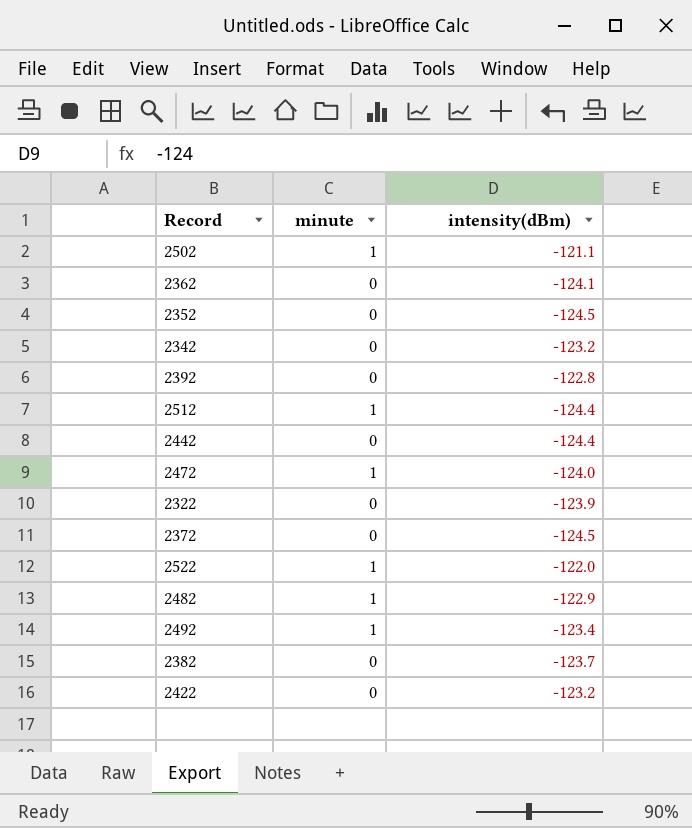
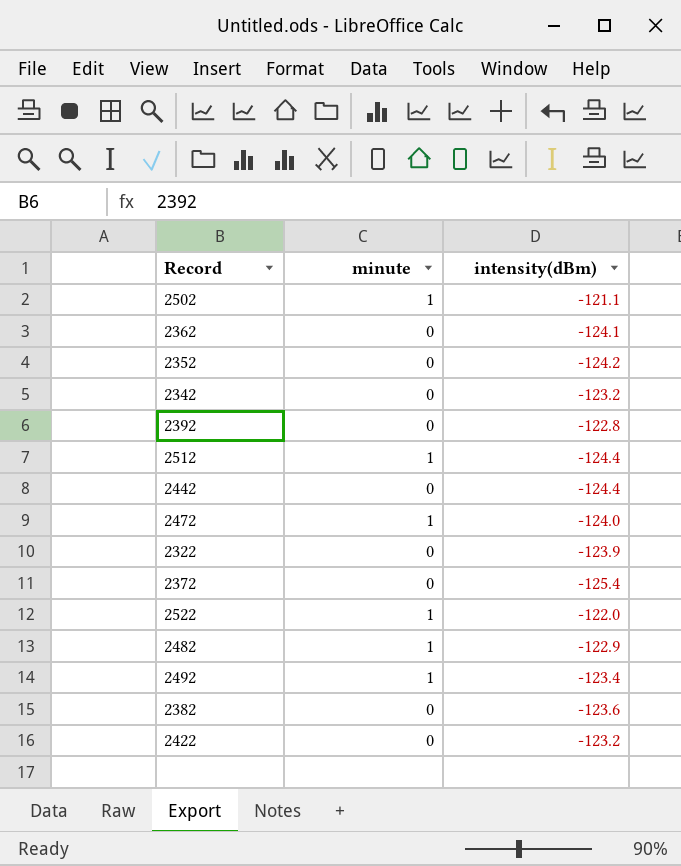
2352 | intensity(dBm): -124.5 -> -124.2
2372 | intensity(dBm): -124.5 -> -125.4
2382 | intensity(dBm): -123.7 -> -123.6

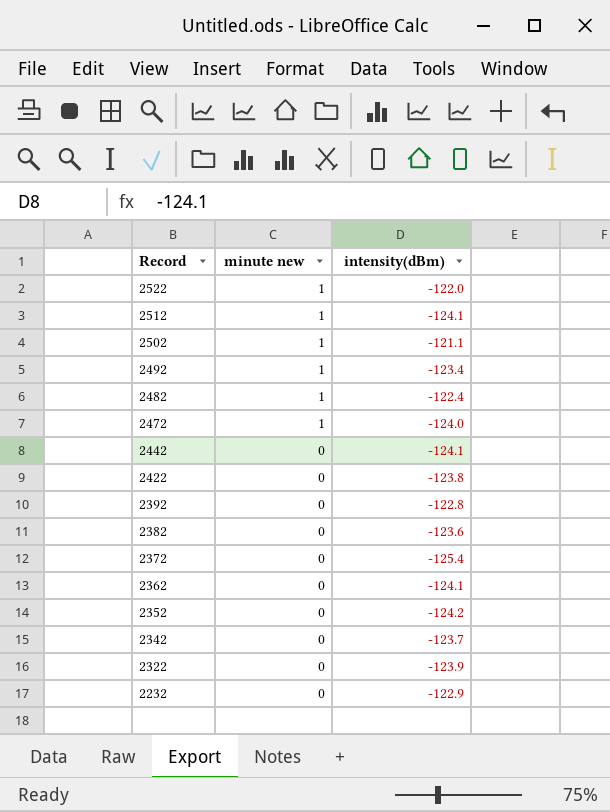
row order: none -> Record descending
column name: minute -> minute new
2512 | intensity(dBm): -124.4 -> -124.1
2482 | intensity(dBm): -122.9 -> -122.4
2442 | intensity(dBm): -124.4 -> -124.1
2422 | intensity(dBm): -123.2 -> -123.8
2342 | intensity(dBm): -123.2 -> -123.7
row 2232: none -> 0 | -122.9

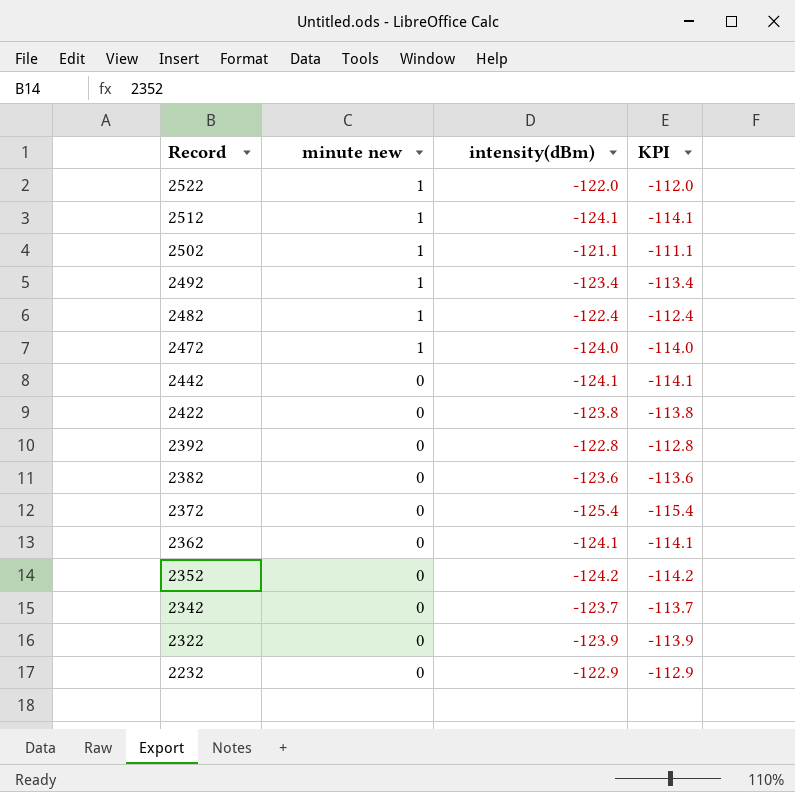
column KPI | formula: none -> [intensity(dBm)] + 10

